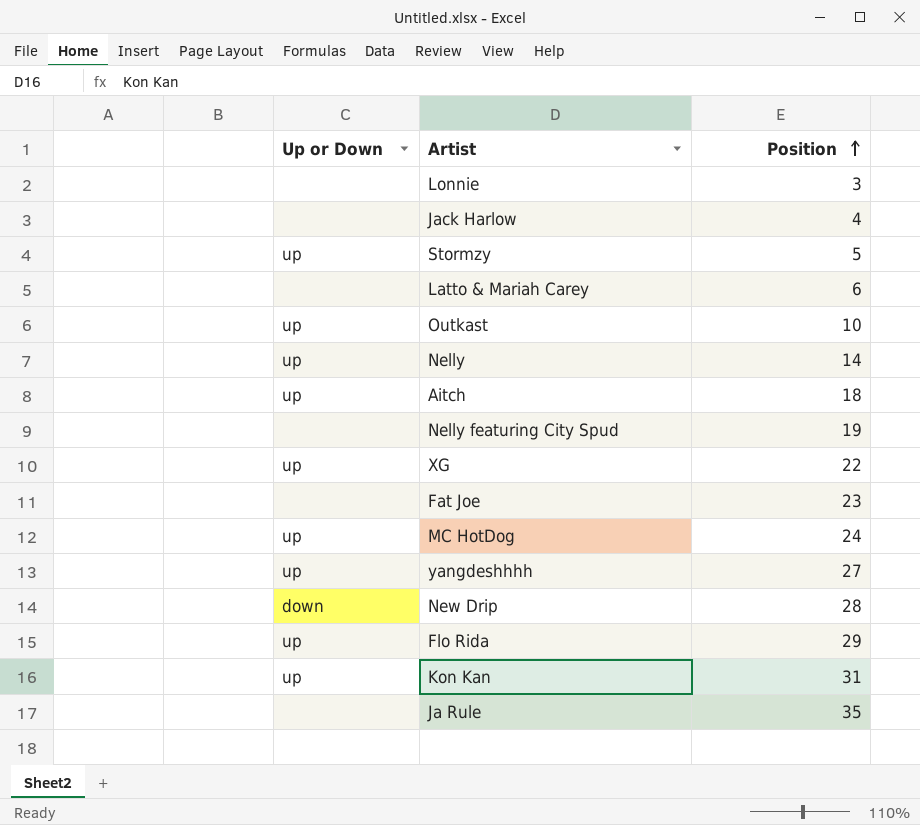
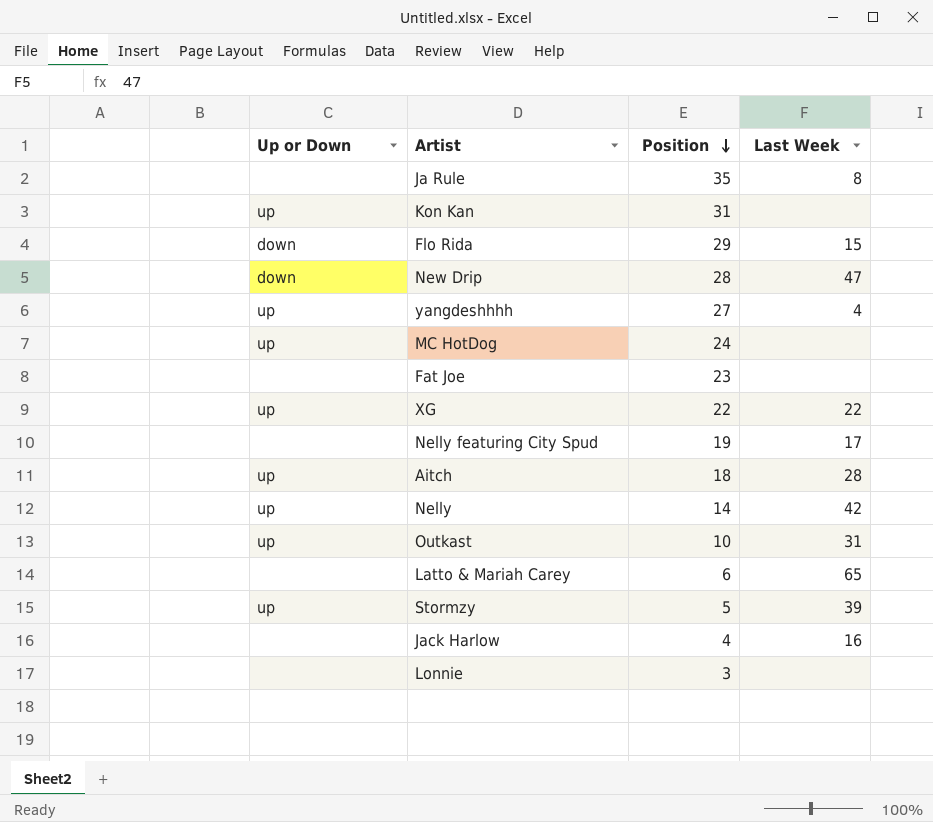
row order: Position ascending -> Position descending
column Last Week | position: none -> 4
Flo Rida | Up or Down: up -> down

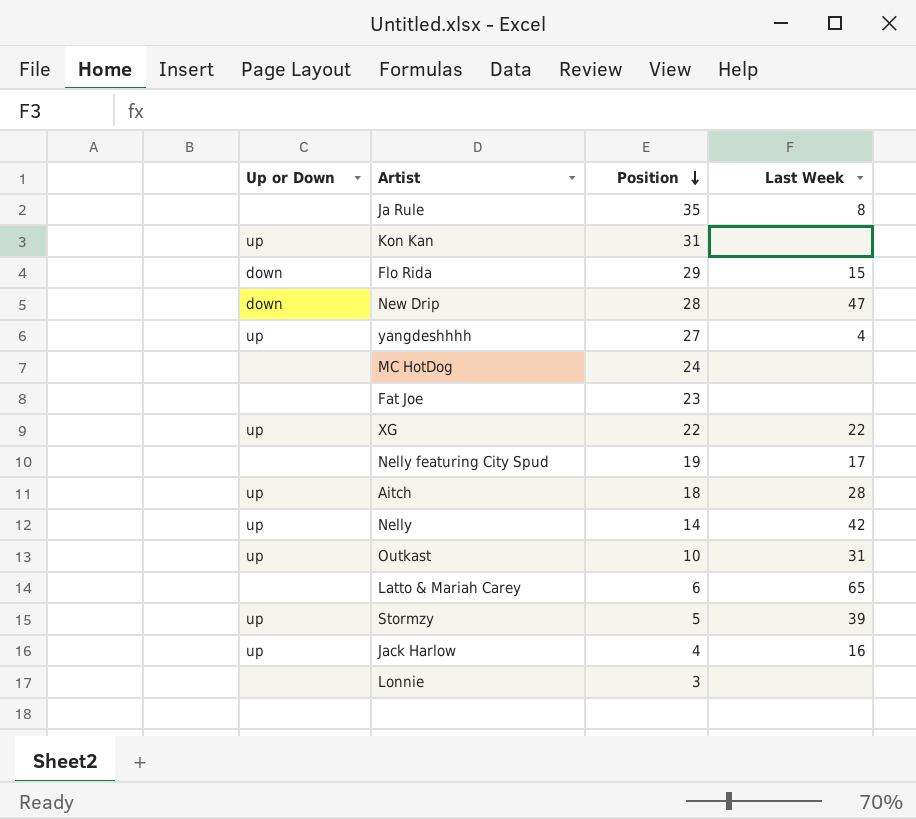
MC HotDog | Up or Down: up -> none
Jack Harlow | Up or Down: none -> up

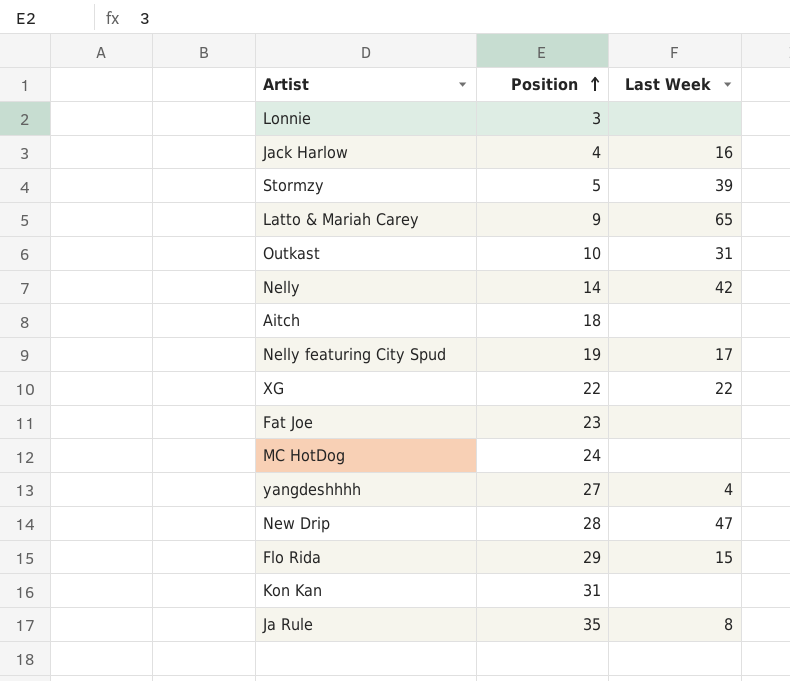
row order: Position descending -> Position ascending
column Up or Down | position: 1 -> none
Latto & Mariah Carey | Position: 6 -> 9
Aitch | Last Week: 28 -> none

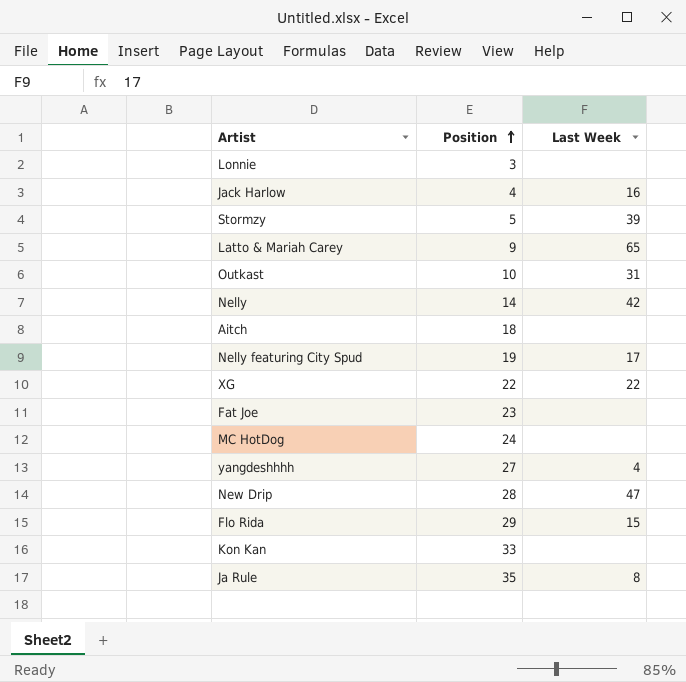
Kon Kan | Position: 31 -> 33

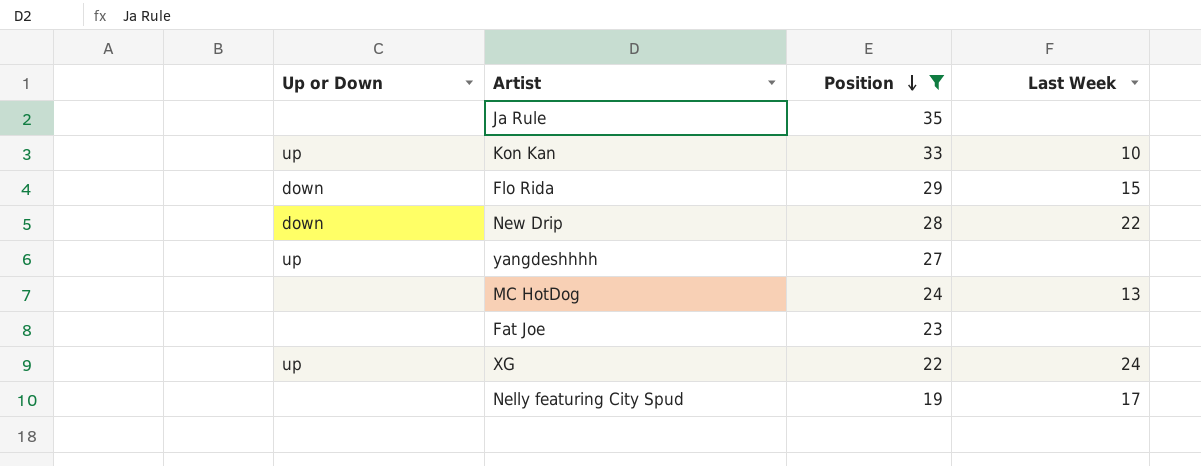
filter: none -> Position >= 19
row order: Position ascending -> Position descending
column Up or Down | position: none -> 1
Ja Rule | Last Week: 8 -> none
Kon Kan | Last Week: none -> 10
New Drip | Last Week: 47 -> 22
yangdeshhhh | Last Week: 4 -> none
MC HotDog | Last Week: none -> 13
XG | Last Week: 22 -> 24

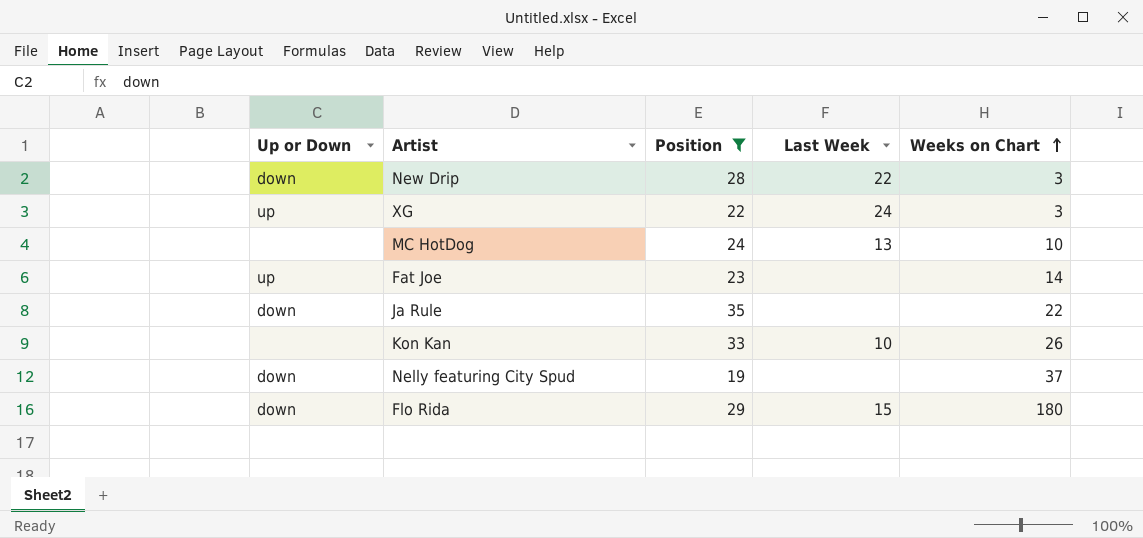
row order: Position descending -> Weeks on Chart ascending
column Weeks on Chart | position: none -> 5
row yangdeshhhh: up | 27 | none -> none
Fat Joe | Up or Down: none -> up
Ja Rule | Up or Down: none -> down
Kon Kan | Up or Down: up -> none
Nelly featuring City Spud | Up or Down: none -> down
Nelly featuring City Spud | Last Week: 17 -> none

